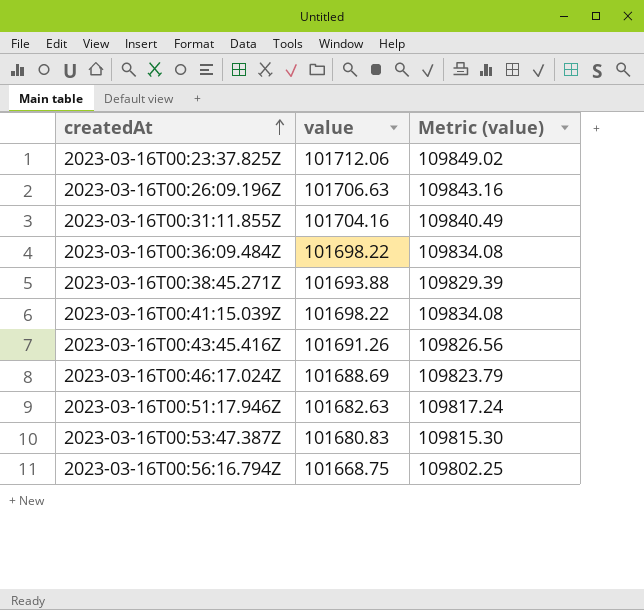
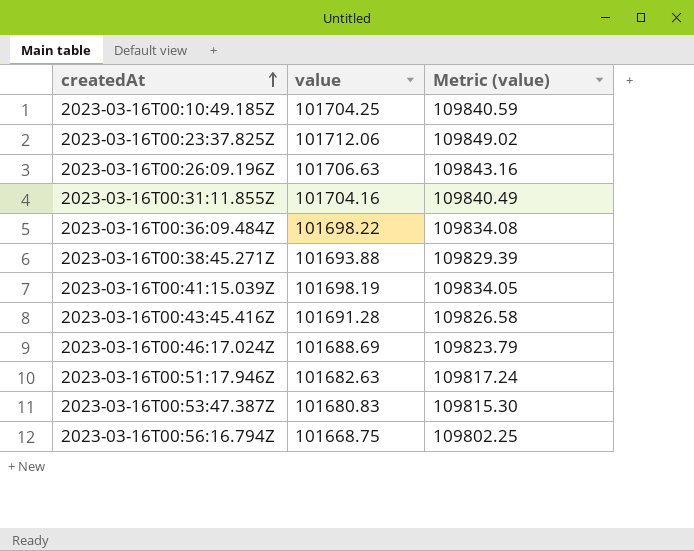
row 2023-03-16T00:10:49.185Z: none -> 101704.25 | 109840.59
2023-03-16T00:41:15.039Z | value: 101698.22 -> 101698.19
2023-03-16T00:41:15.039Z | Metric (value): 109834.08 -> 109834.05
2023-03-16T00:43:45.416Z | value: 101691.26 -> 101691.28
2023-03-16T00:43:45.416Z | Metric (value): 109826.56 -> 109826.58

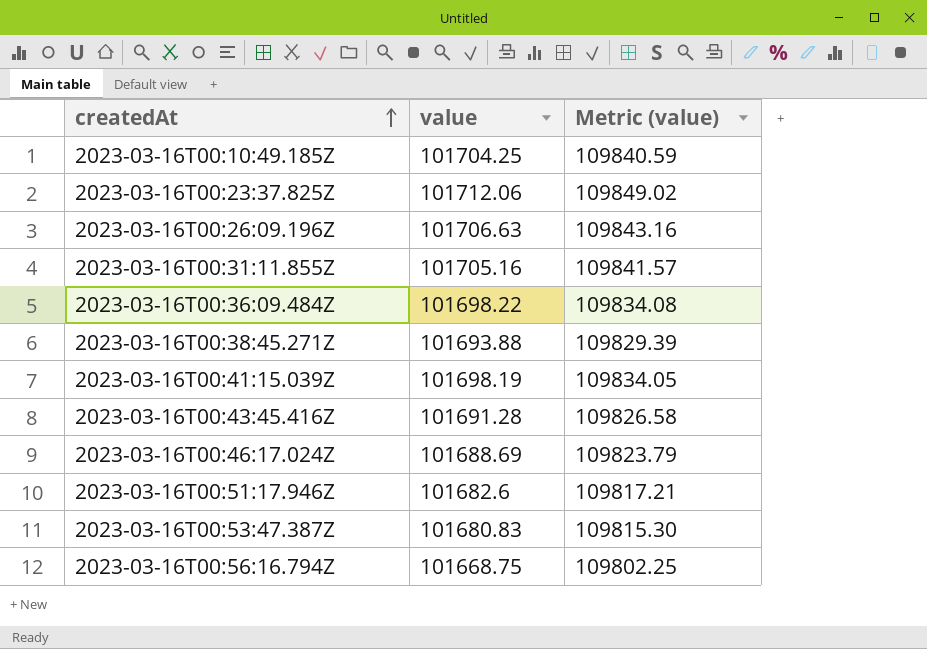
2023-03-16T00:31:11.855Z | value: 101704.16 -> 101705.16
2023-03-16T00:31:11.855Z | Metric (value): 109840.49 -> 109841.57
2023-03-16T00:51:17.946Z | value: 101682.63 -> 101682.6
2023-03-16T00:51:17.946Z | Metric (value): 109817.24 -> 109817.21

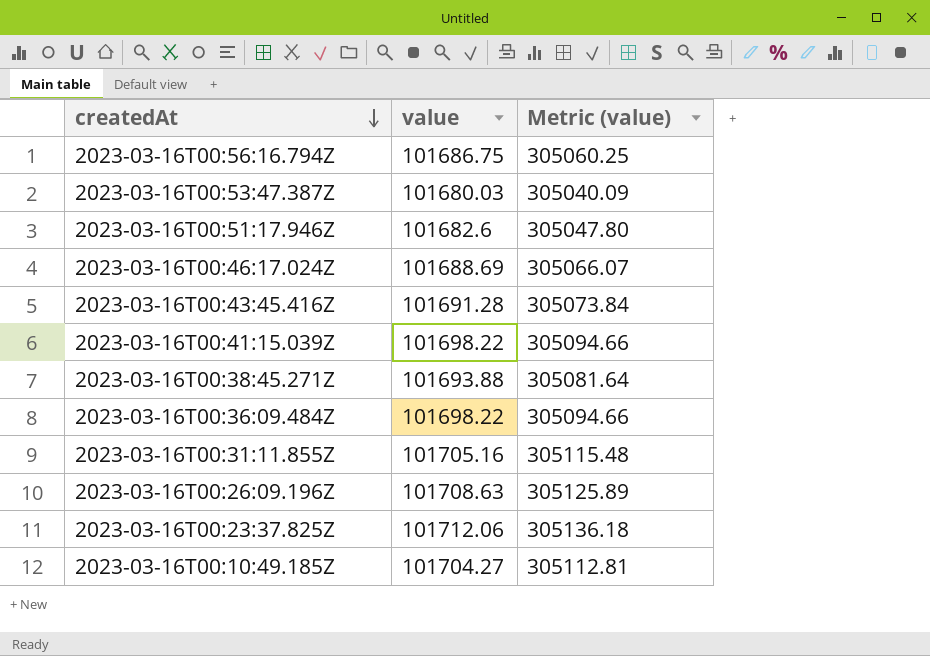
row order: createdAt ascending -> createdAt descending
column Metric (value) | formula: [value] * 1.08 -> [value] * 3
2023-03-16T00:56:16.794Z | value: 101668.75 -> 101686.75
2023-03-16T00:53:47.387Z | value: 101680.83 -> 101680.03
2023-03-16T00:41:15.039Z | value: 101698.19 -> 101698.22
2023-03-16T00:26:09.196Z | value: 101706.63 -> 101708.63
2023-03-16T00:10:49.185Z | value: 101704.25 -> 101704.27

